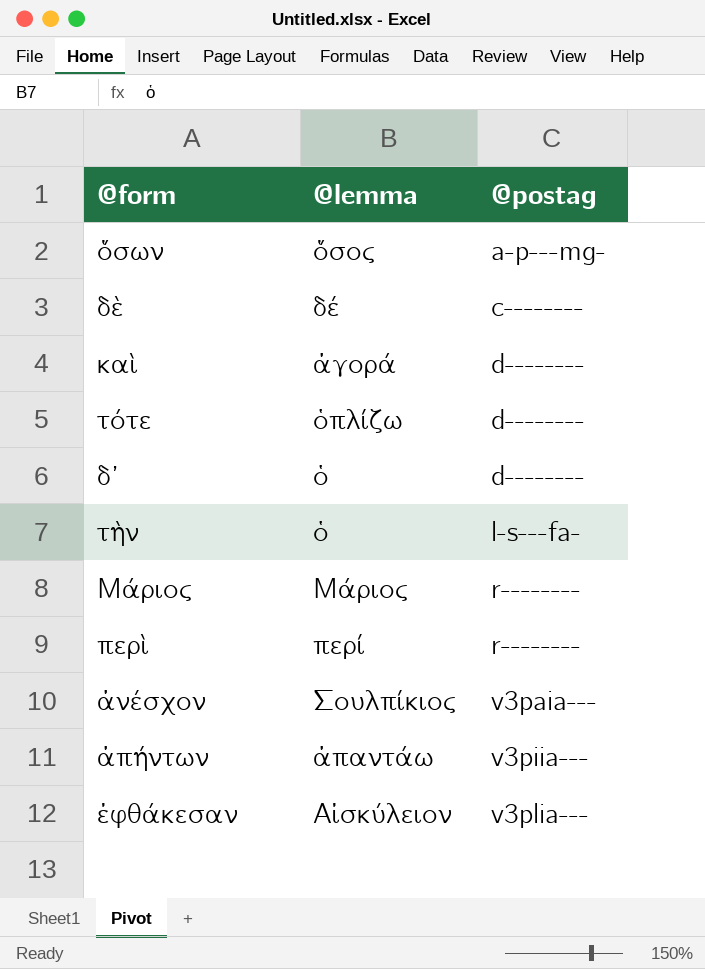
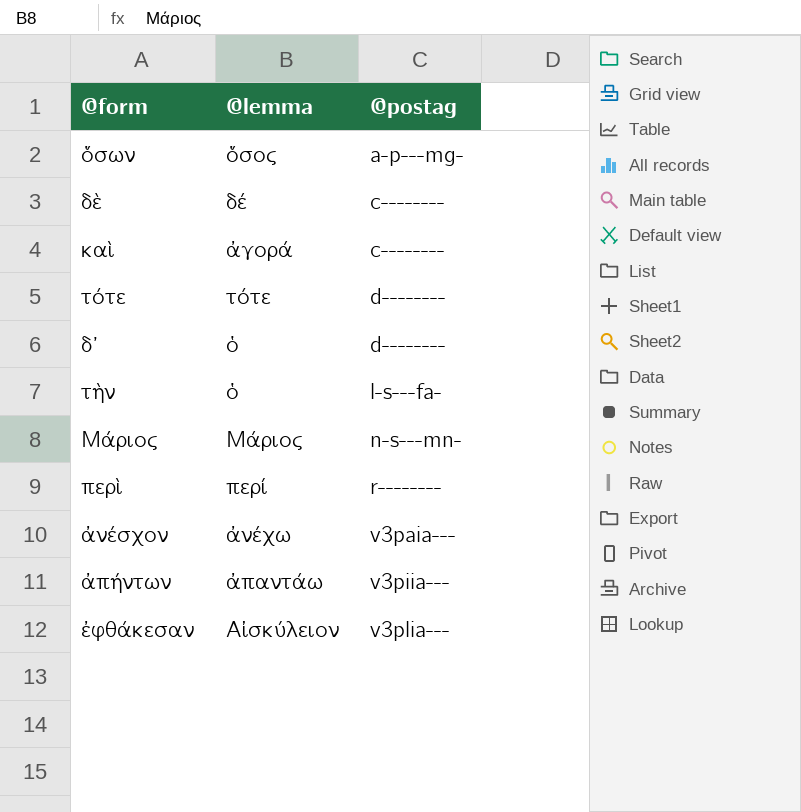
καὶ | @postag: d-------- -> c--------
τότε | @lemma: ὁπλίζω -> τότε
Μάριος | @postag: r-------- -> n-s---mn-
ἀνέσχον | @lemma: Σουλπίκιος -> ἀνέχω

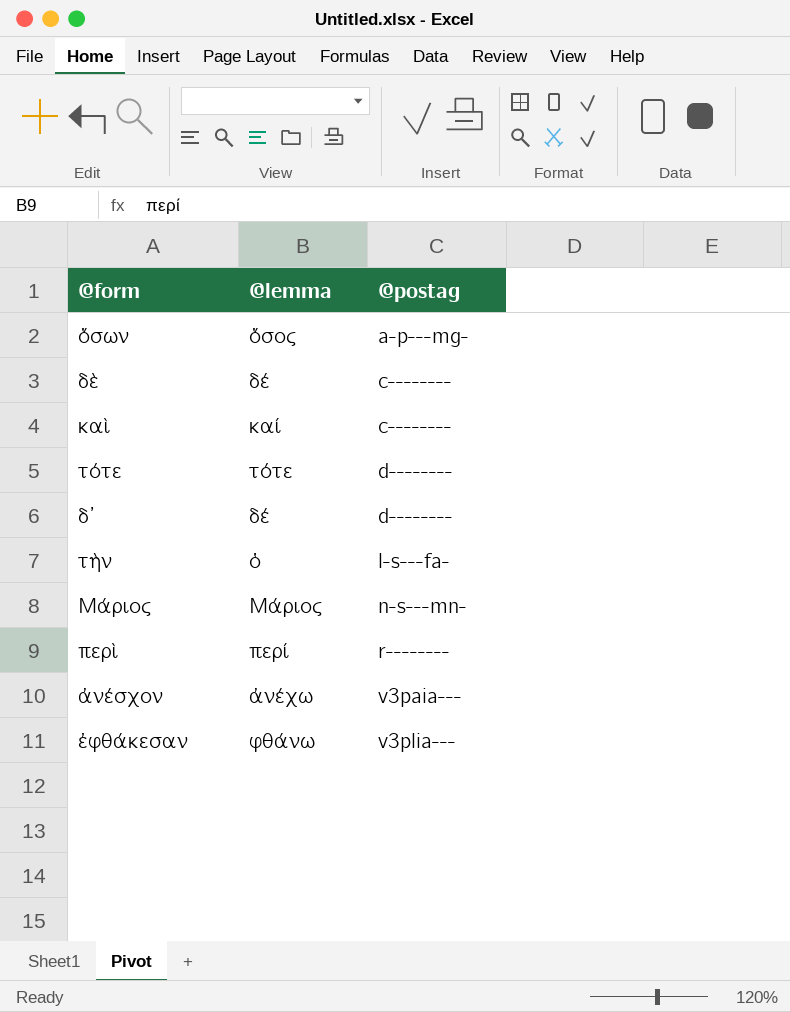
row ἀπήντων: ἀπαντάω | v3piia--- -> none
καὶ | @lemma: ἀγορά -> καί
δʼ | @lemma: ὁ -> δέ
ἐφθάκεσαν | @lemma: Αἰσκύλειον -> φθάνω

